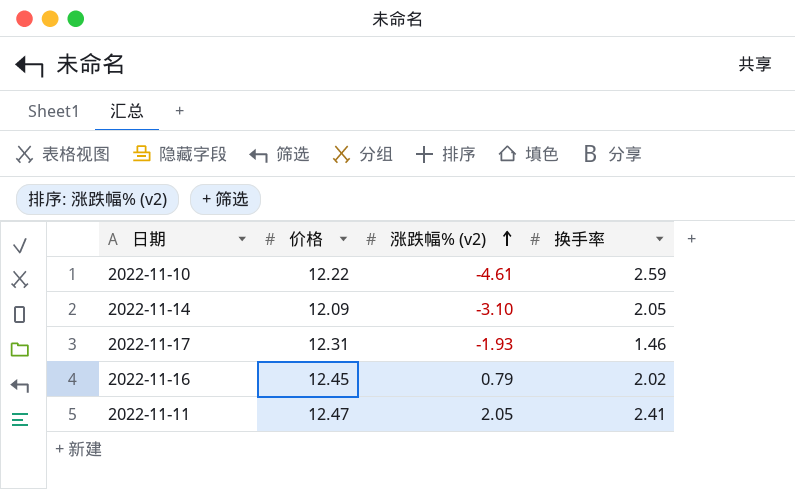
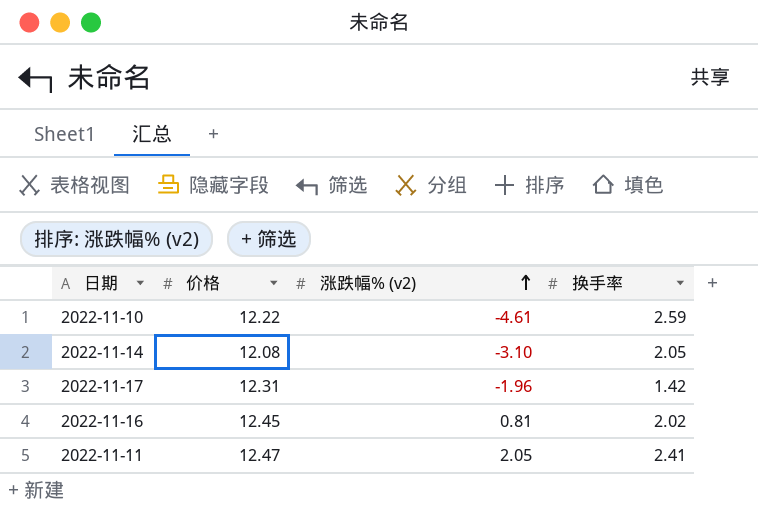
2022-11-14 | 价格: 12.09 -> 12.08
2022-11-17 | 涨跌幅% (v2): -1.93 -> -1.96
2022-11-17 | 换手率: 1.46 -> 1.42
2022-11-16 | 涨跌幅% (v2): 0.79 -> 0.81

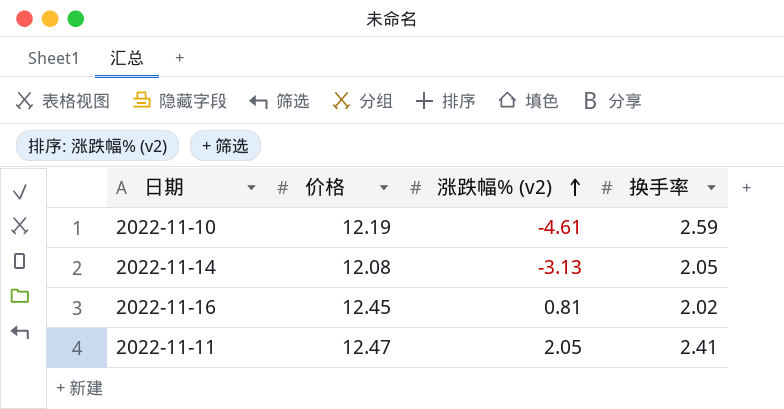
row 2022-11-17: 12.31 | -1.96 | 1.42 -> none
2022-11-10 | 价格: 12.22 -> 12.19
2022-11-14 | 涨跌幅% (v2): -3.10 -> -3.13

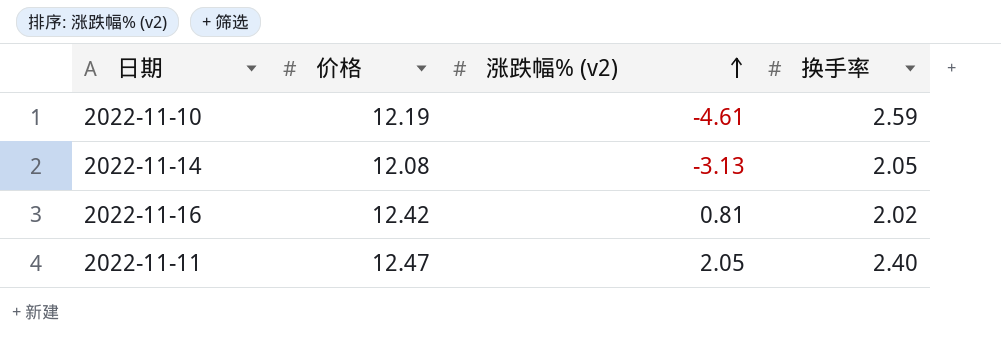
2022-11-16 | 价格: 12.45 -> 12.42
2022-11-11 | 换手率: 2.41 -> 2.40

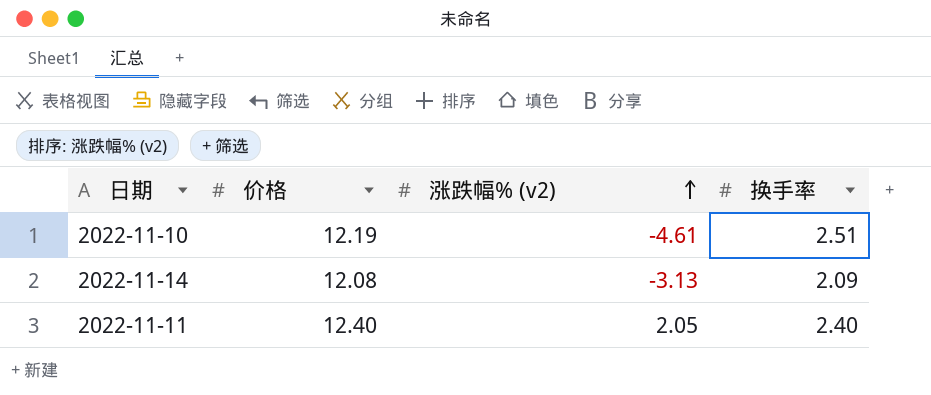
row 2022-11-16: 12.42 | 0.81 | 2.02 -> none
2022-11-10 | 换手率: 2.59 -> 2.51
2022-11-14 | 换手率: 2.05 -> 2.09
2022-11-11 | 价格: 12.47 -> 12.40

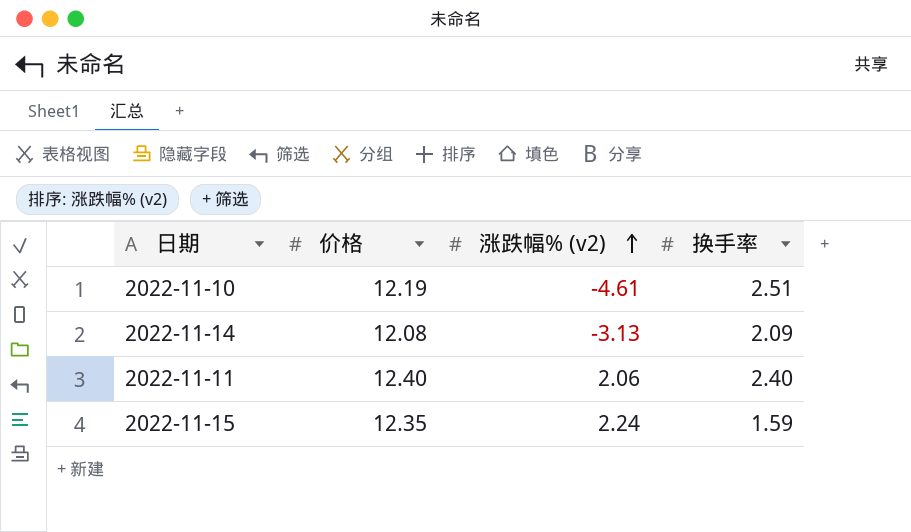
2022-11-11 | 涨跌幅% (v2): 2.05 -> 2.06
row 2022-11-15: none -> 12.35 | 2.24 | 1.59

